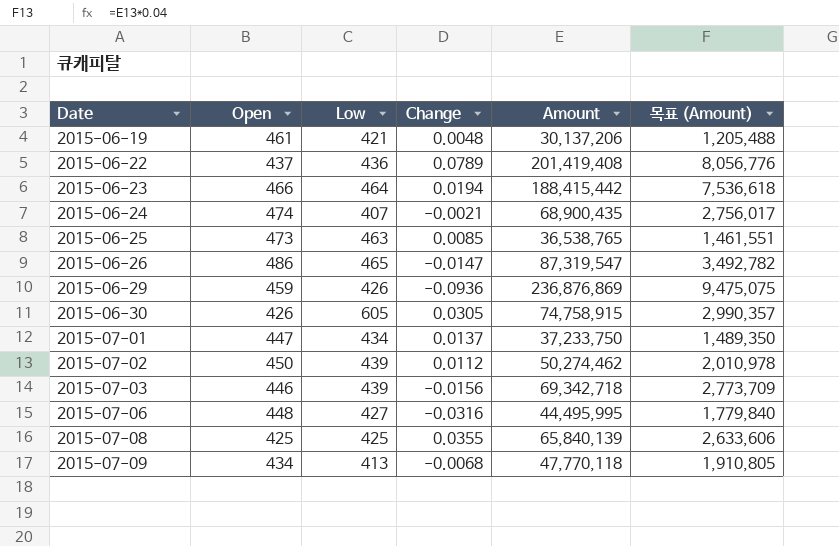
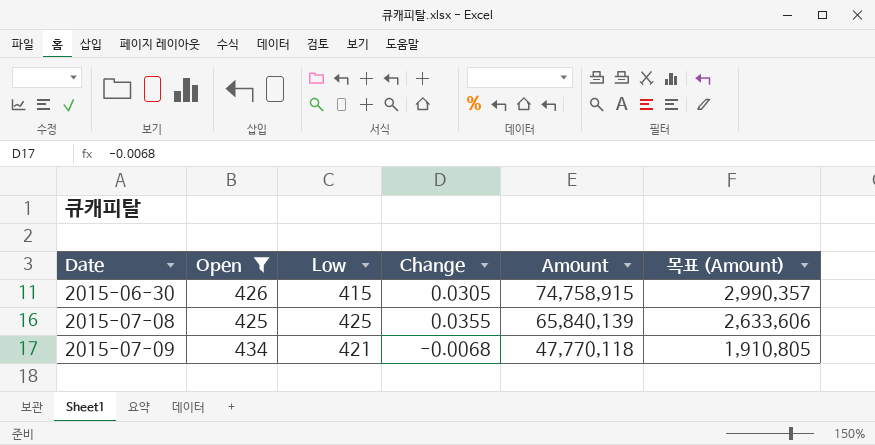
filter: none -> Open <= 434
2015-06-30 | Low: 605 -> 415
2015-07-09 | Low: 413 -> 421

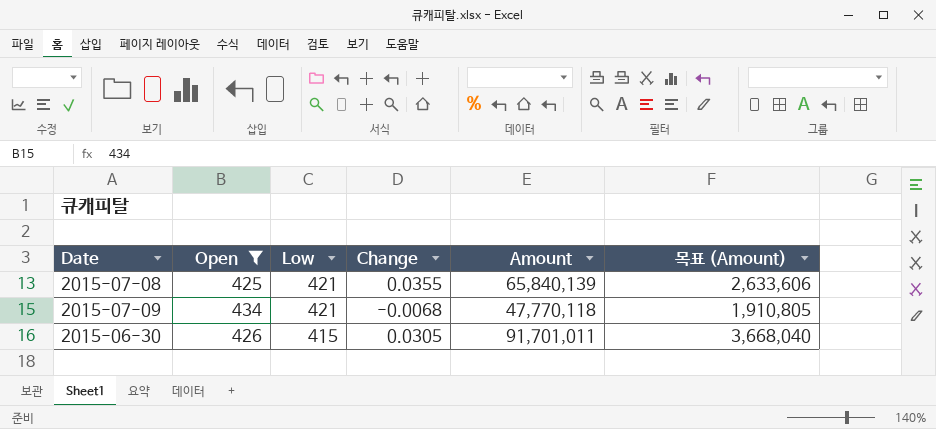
row order: Date ascending -> Low descending
2015-07-08 | Low: 425 -> 421
2015-06-30 | Amount: 74,758,915 -> 91,701,011
2015-06-30 | 목표 (Amount): 2,990,357 -> 3,668,040

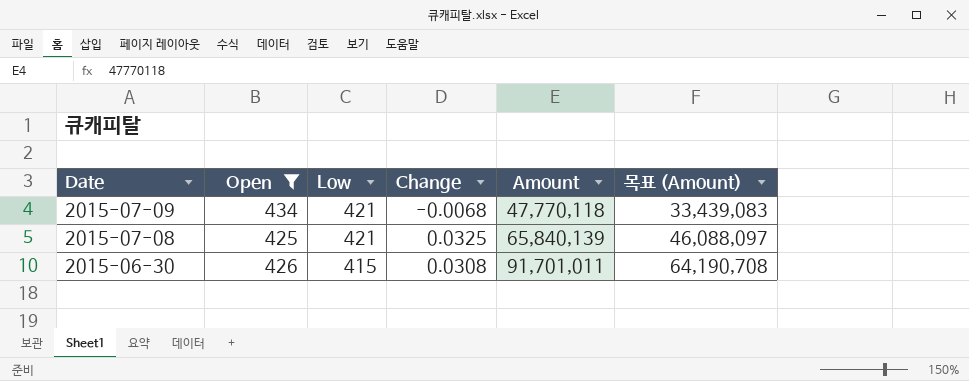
row order: Low descending -> Date descending
column 목표 (Amount) | formula: [Amount] * 0.04 -> [Amount] * 0.7
2015-07-08 | Change: 0.0355 -> 0.0325
2015-06-30 | Change: 0.0305 -> 0.0308

